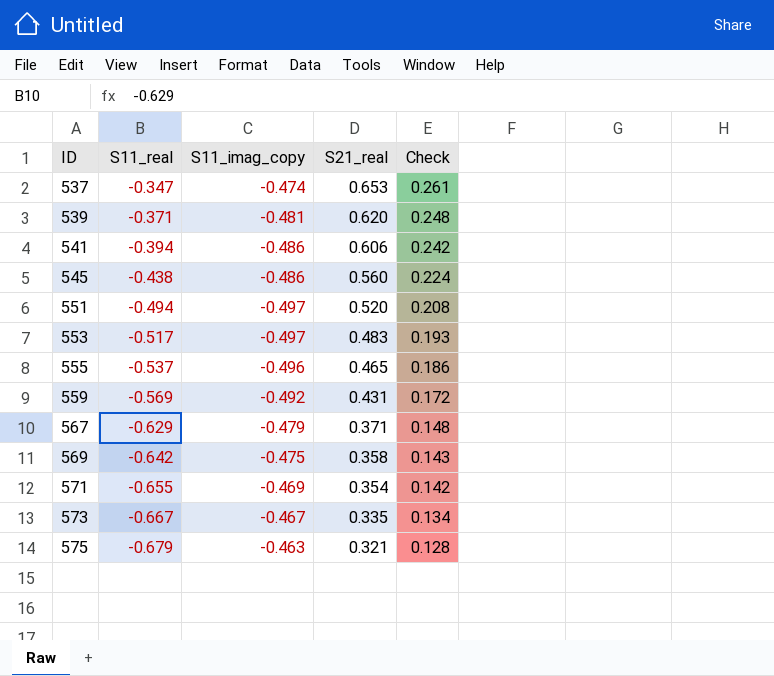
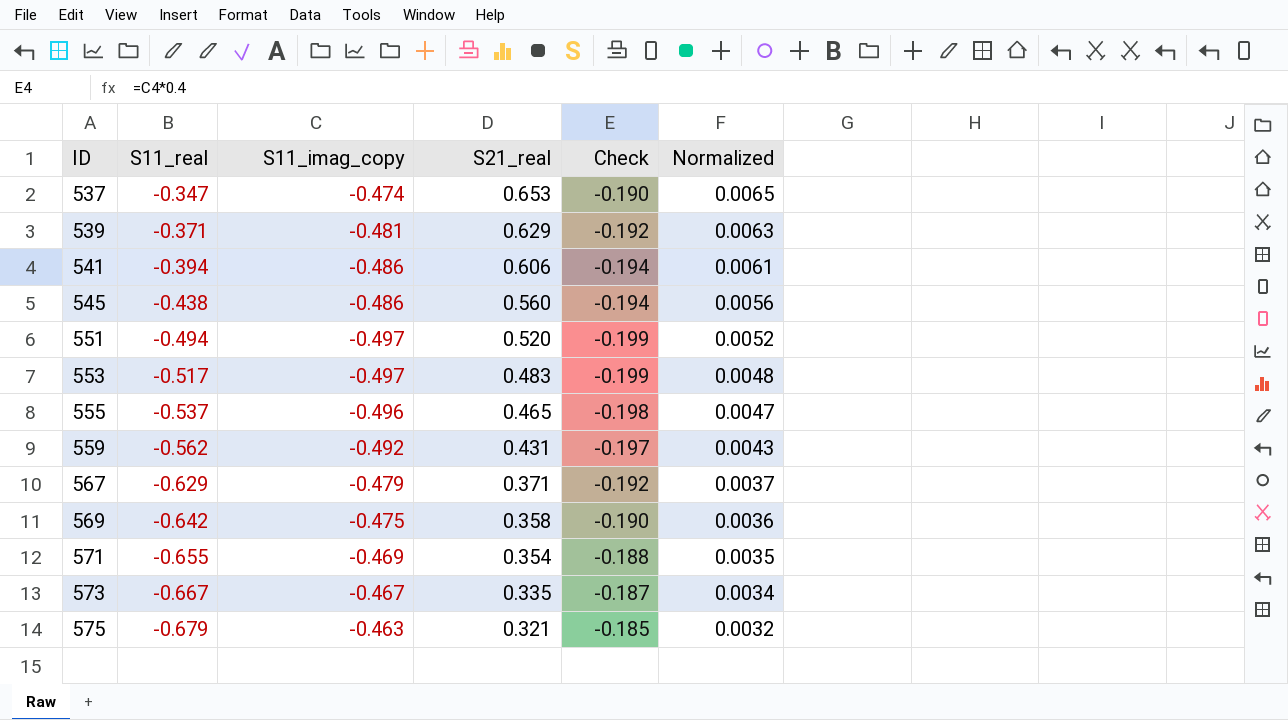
column Check | formula: [S21_real] * 0.4 -> [S11_imag_copy] * 0.4
column Normalized | formula: none -> [S21_real] * 0.01
539 | S21_real: 0.620 -> 0.629
559 | S11_real: -0.569 -> -0.562

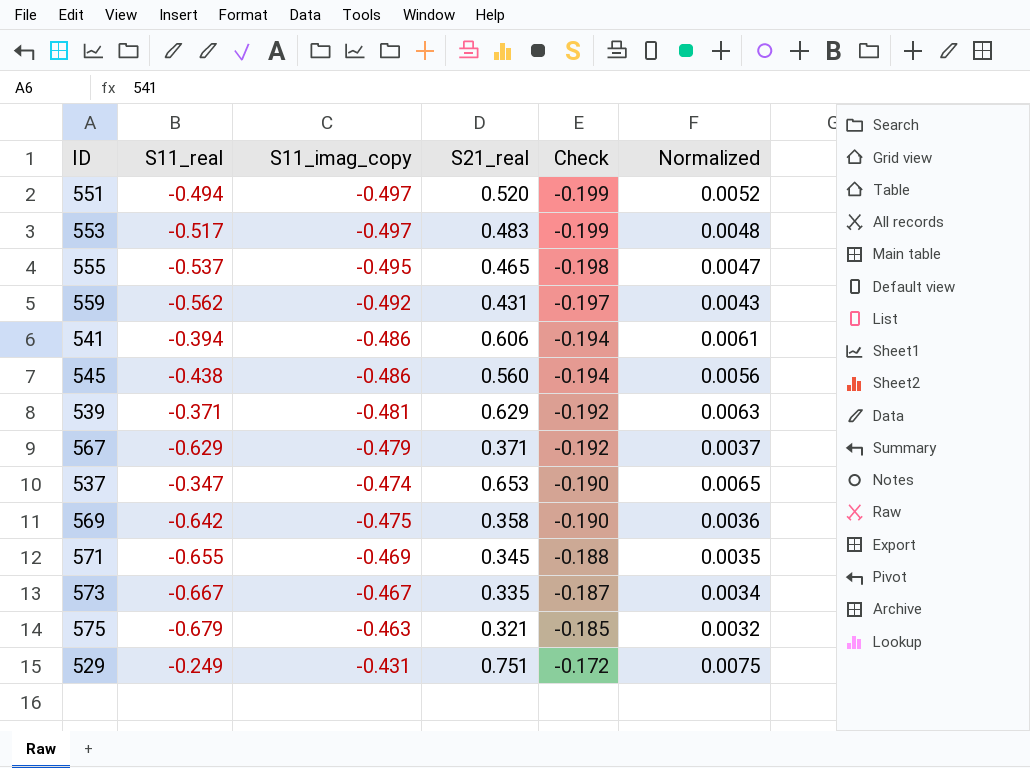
row order: ID ascending -> Check ascending
555 | S11_imag_copy: -0.496 -> -0.495
571 | S21_real: 0.354 -> 0.345
row 529: none -> -0.249 | -0.431 | 0.751 | -0.172 | 0.0075

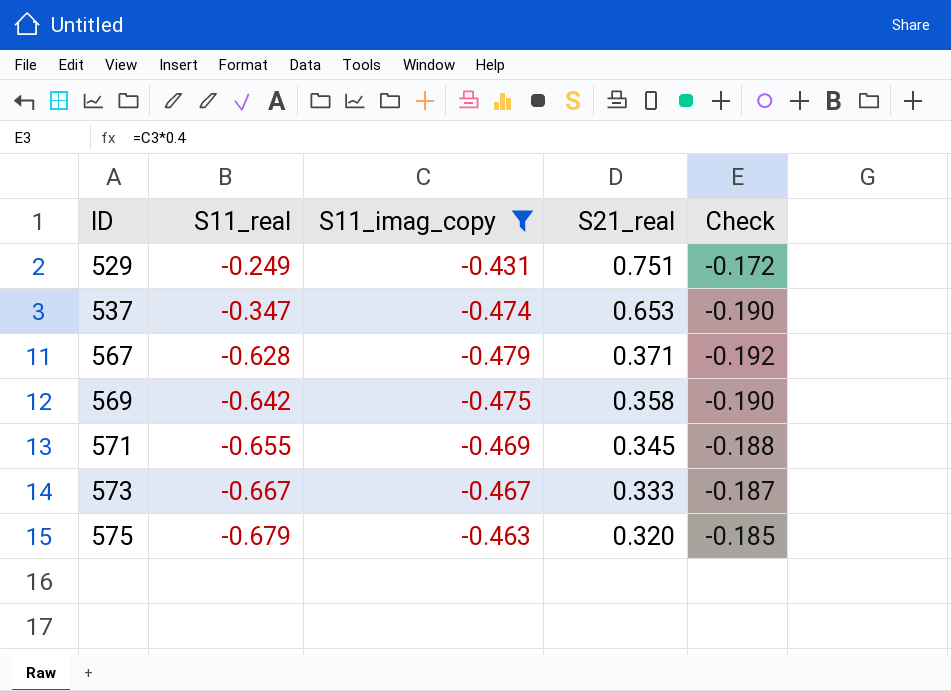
filter: none -> S11_imag_copy >= -0.479
row order: Check ascending -> ID ascending
column Normalized | formula: [S21_real] * 0.01 -> none
567 | S11_real: -0.629 -> -0.628
573 | S21_real: 0.335 -> 0.333
575 | S21_real: 0.321 -> 0.320

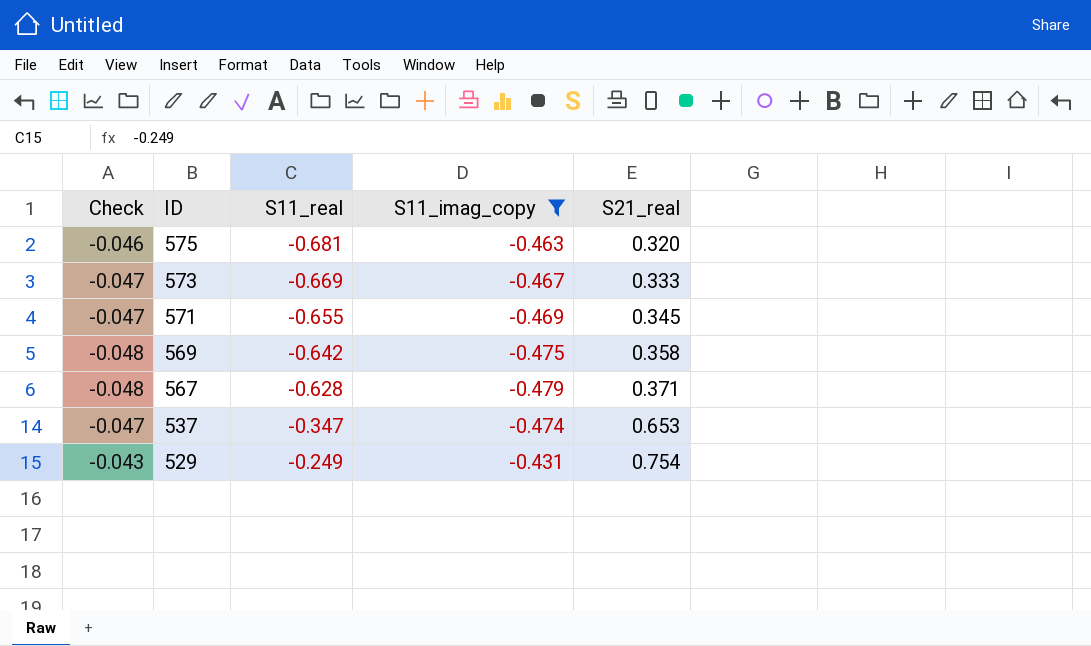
row order: ID ascending -> ID descending
column Check | formula: [S11_imag_copy] * 0.4 -> [S11_imag_copy] * 0.1
column Check | position: 5 -> 1
575 | S11_real: -0.679 -> -0.681
573 | S11_real: -0.667 -> -0.669
529 | S21_real: 0.751 -> 0.754

